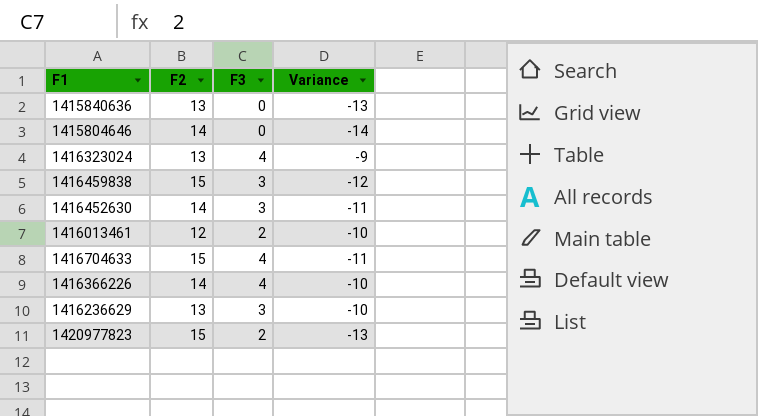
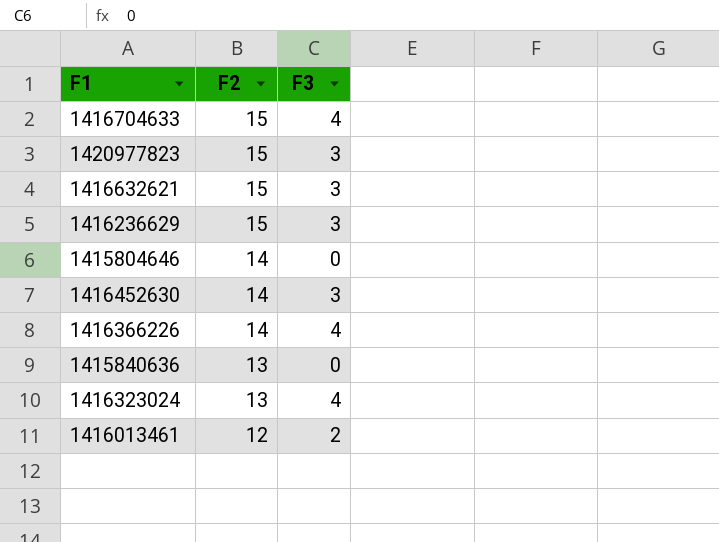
row order: none -> F2 descending
column Variance | formula: [F3] - [F2] -> none
row 1416459838: 15 | 3 | -12 -> none
1420977823 | F3: 2 -> 3
row 1416632621: none -> 15 | 3
1416236629 | F2: 13 -> 15

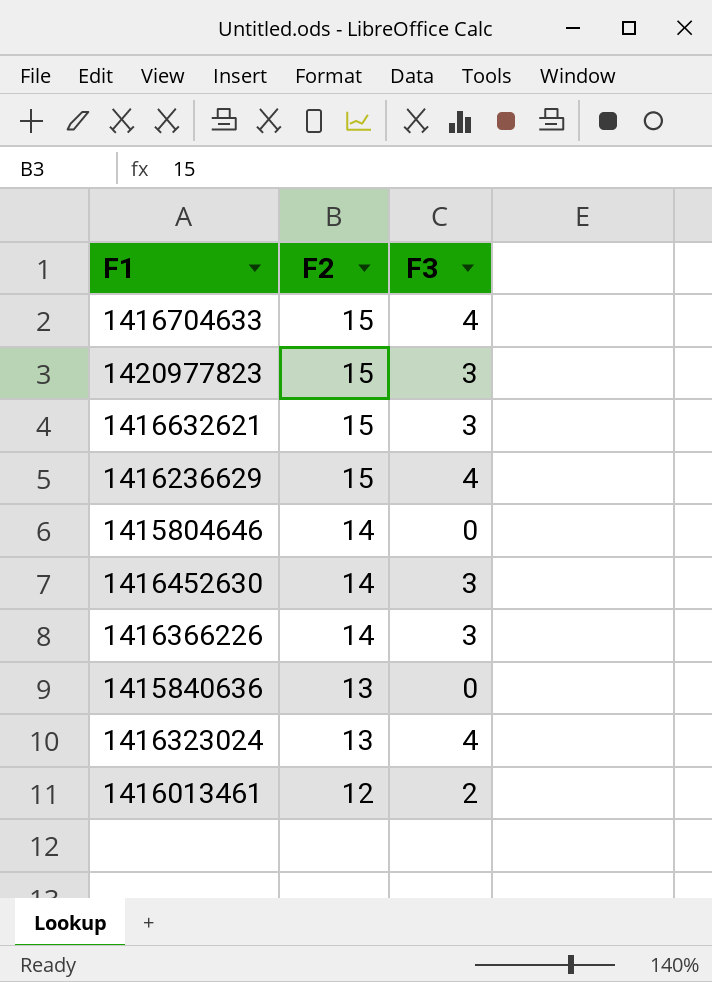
1416236629 | F3: 3 -> 4
1416366226 | F3: 4 -> 3

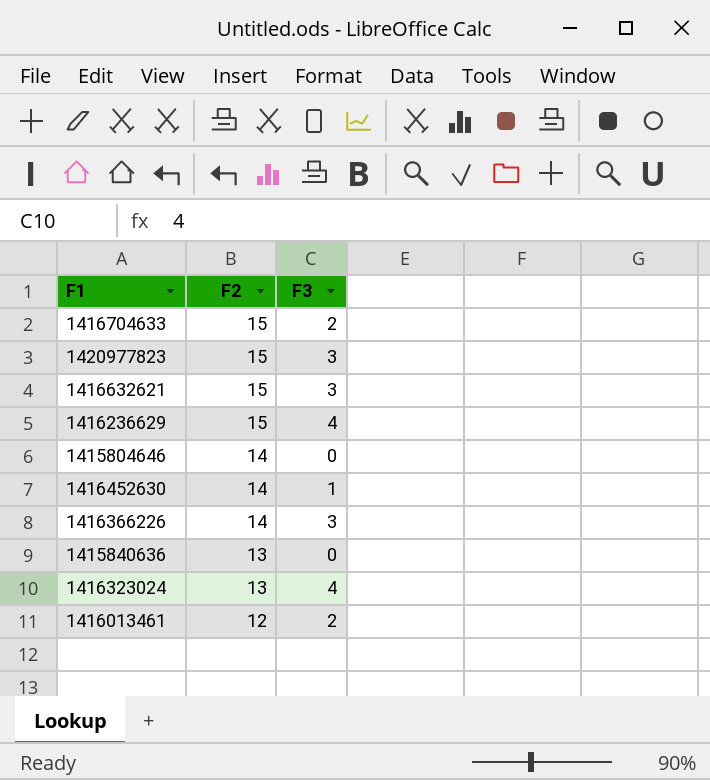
1416704633 | F3: 4 -> 2
1416452630 | F3: 3 -> 1

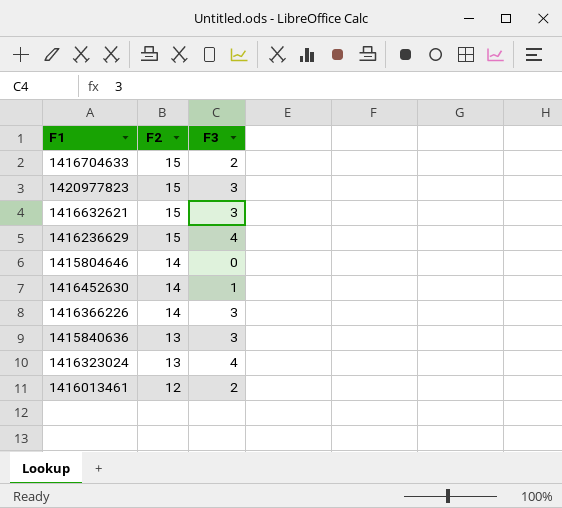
1415840636 | F3: 0 -> 3

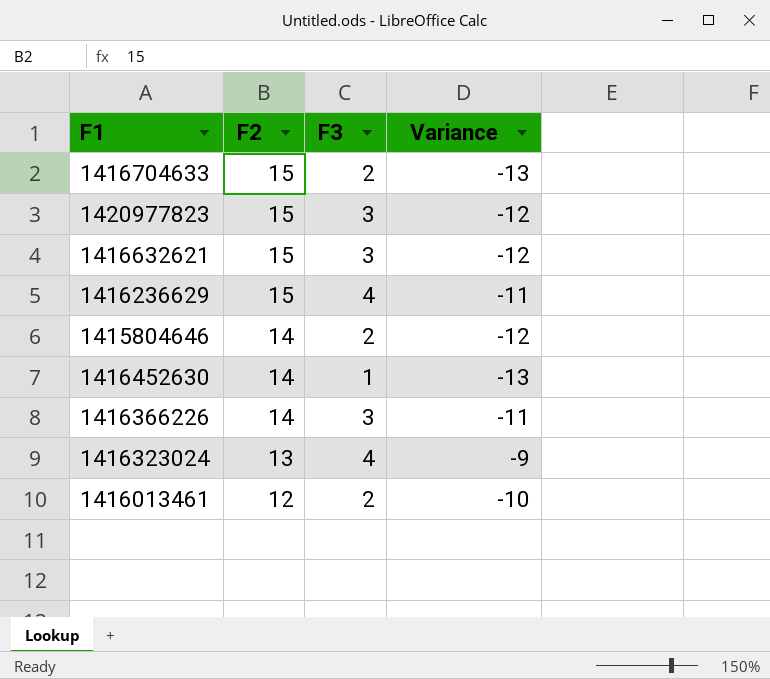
column Variance | formula: none -> [F3] - [F2]
row 1415840636: 13 | 3 -> none
1415804646 | F3: 0 -> 2

